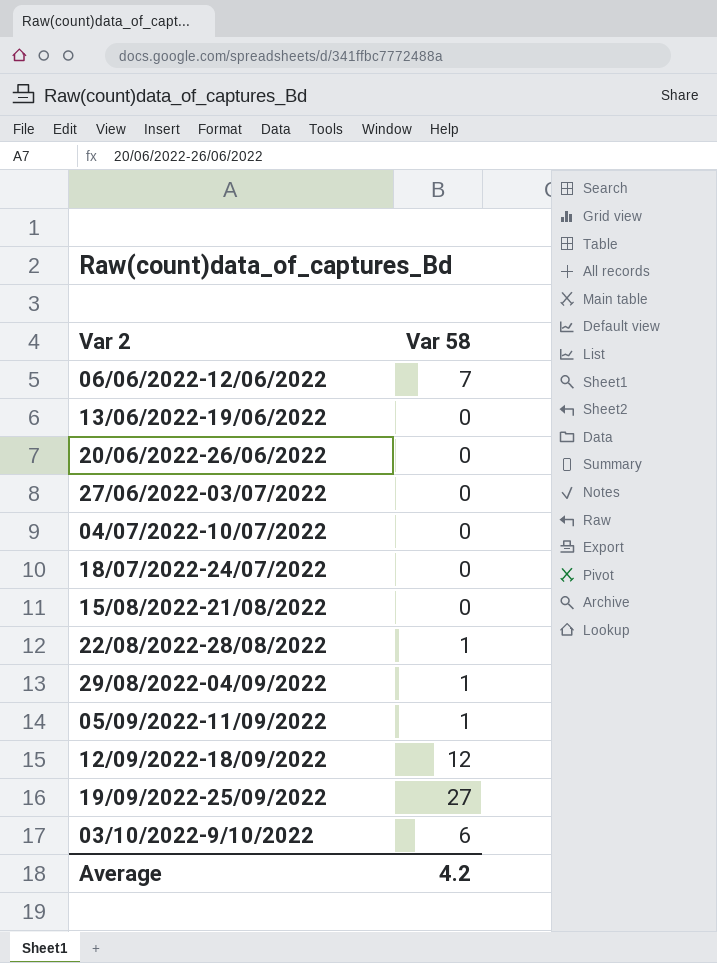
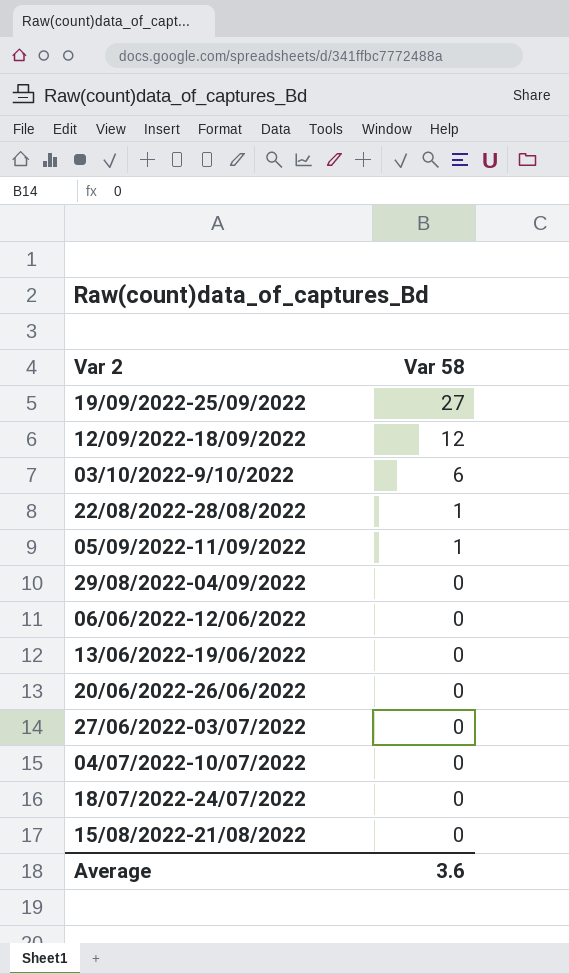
row order: Var 2 ascending -> Var 58 descending
29/08/2022-04/09/2022 | Var 58: 1 -> 0
06/06/2022-12/06/2022 | Var 58: 7 -> 0
Average | Var 58: 4.2 -> 3.6

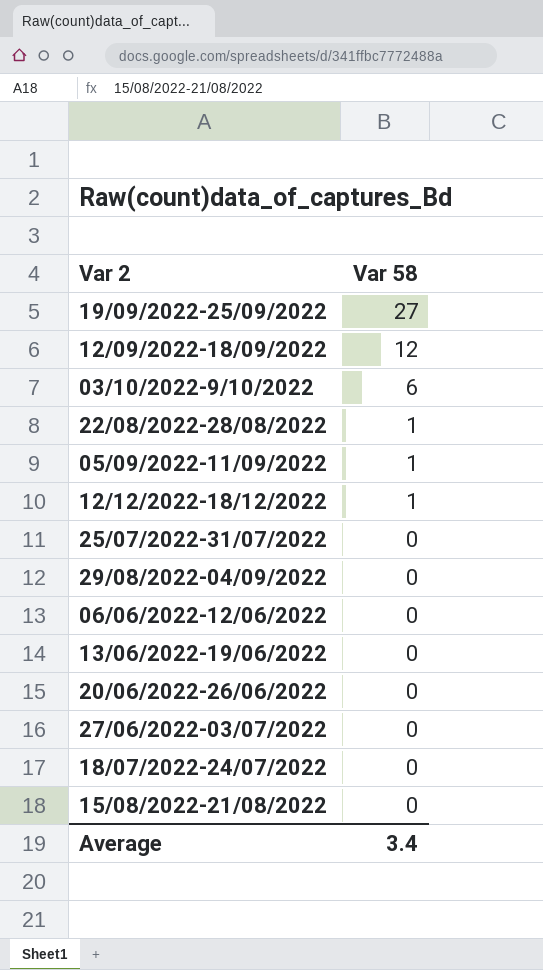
row 04/07/2022-10/07/2022: 0 -> none
row 12/12/2022-18/12/2022: none -> 1
row 25/07/2022-31/07/2022: none -> 0
Average | Var 58: 3.6 -> 3.4

